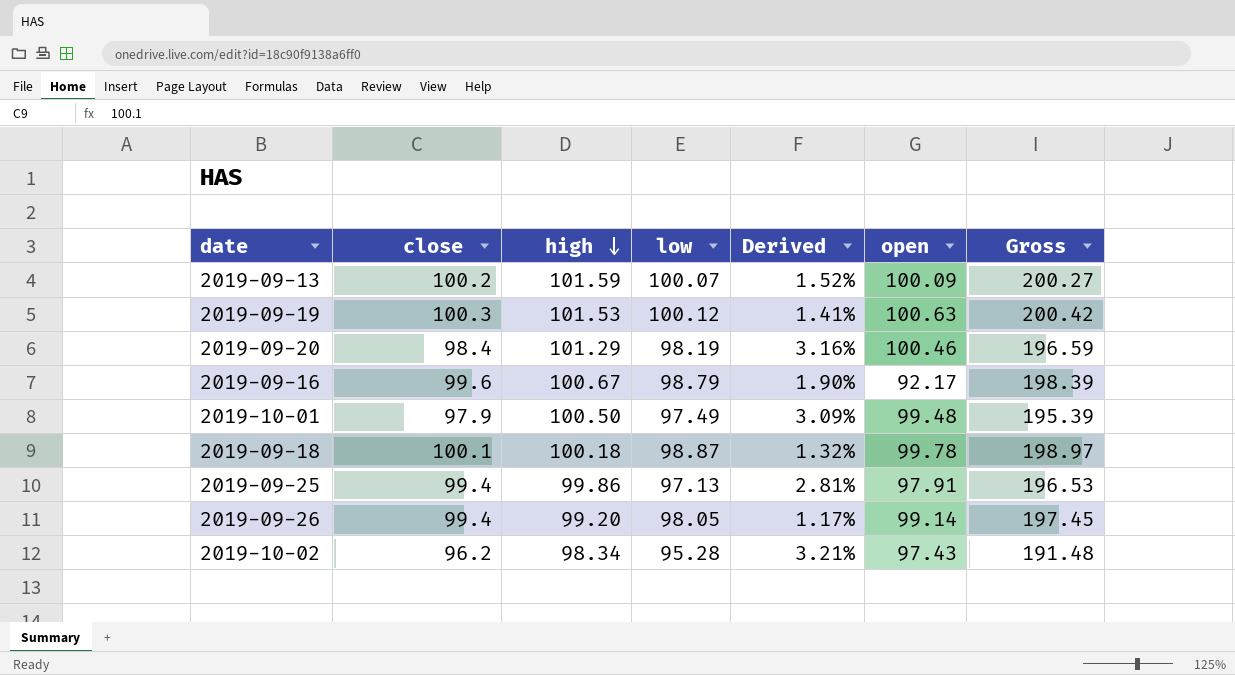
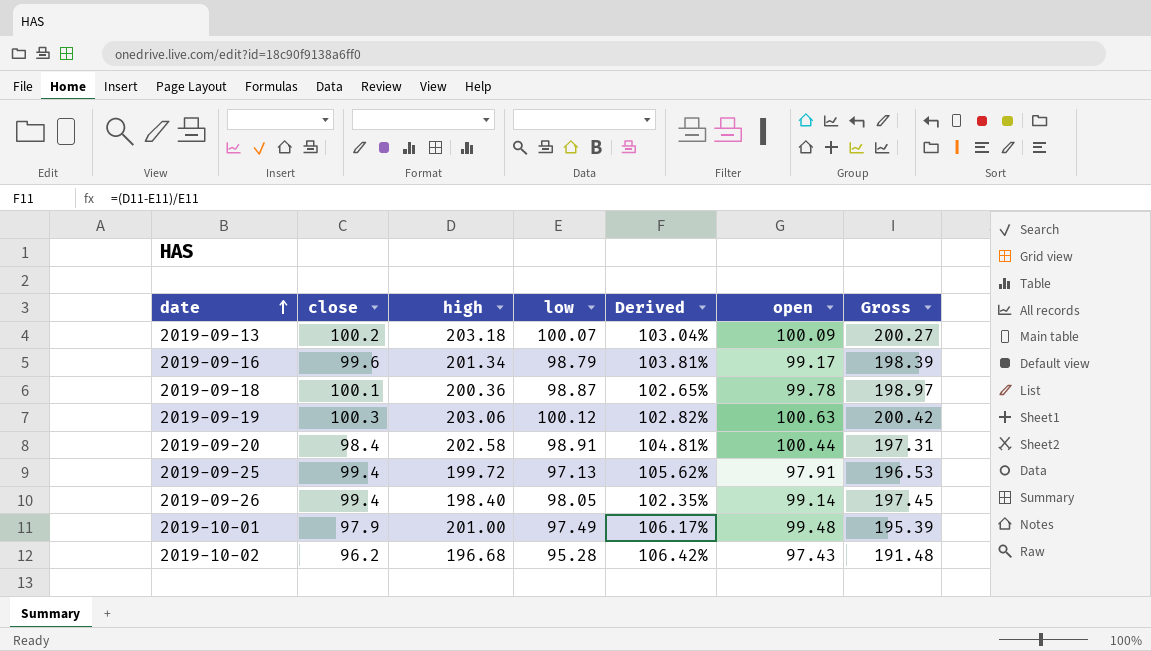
row order: high descending -> date ascending
2019-09-13 | high: 101.59 -> 203.18
2019-09-13 | Derived: 1.52% -> 103.04%
2019-09-16 | high: 100.67 -> 201.34
2019-09-16 | Derived: 1.90% -> 103.81%
2019-09-16 | open: 92.17 -> 99.17
2019-09-18 | high: 100.18 -> 200.36
2019-09-18 | Derived: 1.32% -> 102.65%
2019-09-19 | high: 101.53 -> 203.06
2019-09-19 | Derived: 1.41% -> 102.82%
2019-09-20 | high: 101.29 -> 202.58
2019-09-20 | low: 98.19 -> 98.91
2019-09-20 | Derived: 3.16% -> 104.81%
2019-09-20 | open: 100.46 -> 100.44
2019-09-20 | Gross: 196.59 -> 197.31
2019-09-25 | high: 99.86 -> 199.72
2019-09-25 | Derived: 2.81% -> 105.62%
2019-09-26 | high: 99.20 -> 198.40
2019-09-26 | Derived: 1.17% -> 102.35%
2019-10-01 | high: 100.50 -> 201.00
2019-10-01 | Derived: 3.09% -> 106.17%
2019-10-02 | high: 98.34 -> 196.68
2019-10-02 | Derived: 3.21% -> 106.42%

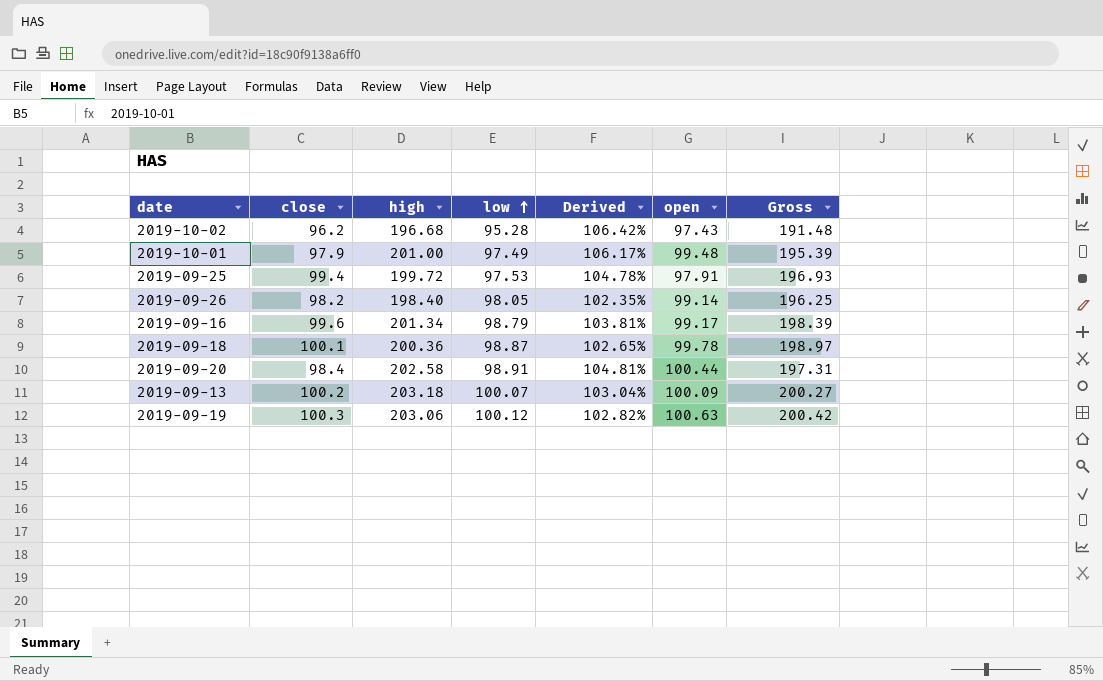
row order: date ascending -> low ascending
2019-09-25 | low: 97.13 -> 97.53
2019-09-25 | Derived: 105.62% -> 104.78%
2019-09-25 | Gross: 196.53 -> 196.93
2019-09-26 | close: 99.4 -> 98.2
2019-09-26 | Gross: 197.45 -> 196.25

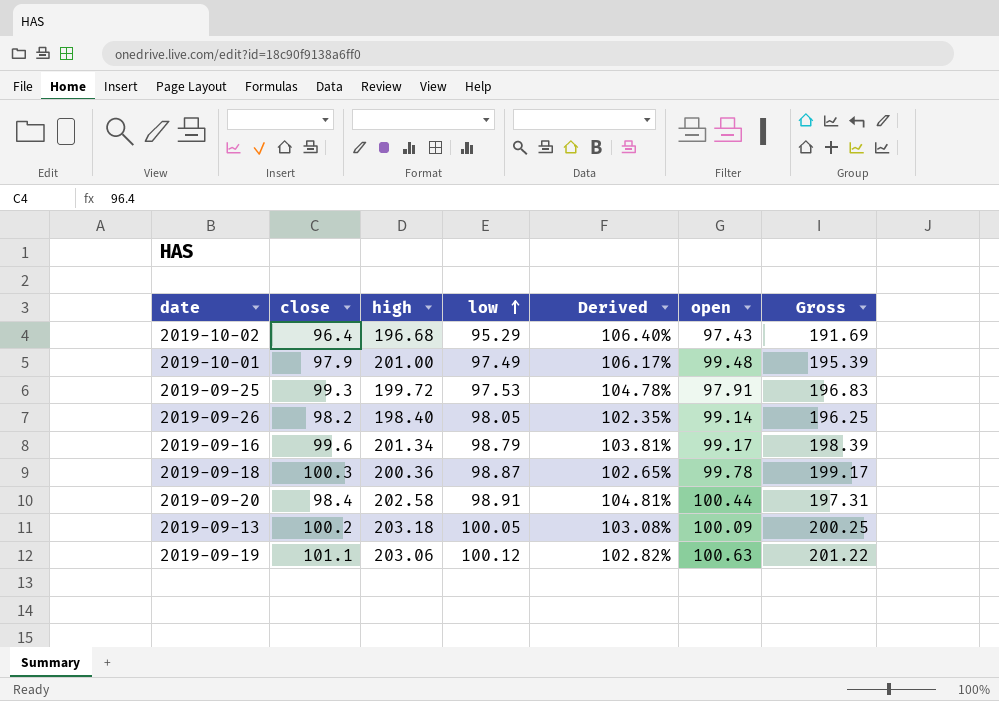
2019-10-02 | close: 96.2 -> 96.4
2019-10-02 | low: 95.28 -> 95.29
2019-10-02 | Derived: 106.42% -> 106.40%
2019-10-02 | Gross: 191.48 -> 191.69
2019-09-25 | close: 99.4 -> 99.3
2019-09-25 | Gross: 196.93 -> 196.83
2019-09-18 | close: 100.1 -> 100.3
2019-09-18 | Gross: 198.97 -> 199.17
2019-09-13 | low: 100.07 -> 100.05
2019-09-13 | Derived: 103.04% -> 103.08%
2019-09-13 | Gross: 200.27 -> 200.25
2019-09-19 | close: 100.3 -> 101.1
2019-09-19 | Gross: 200.42 -> 201.22

